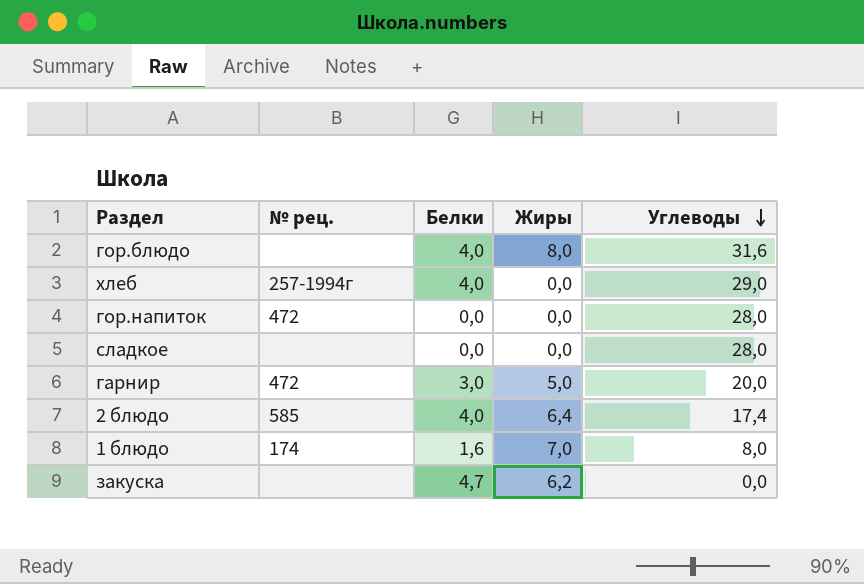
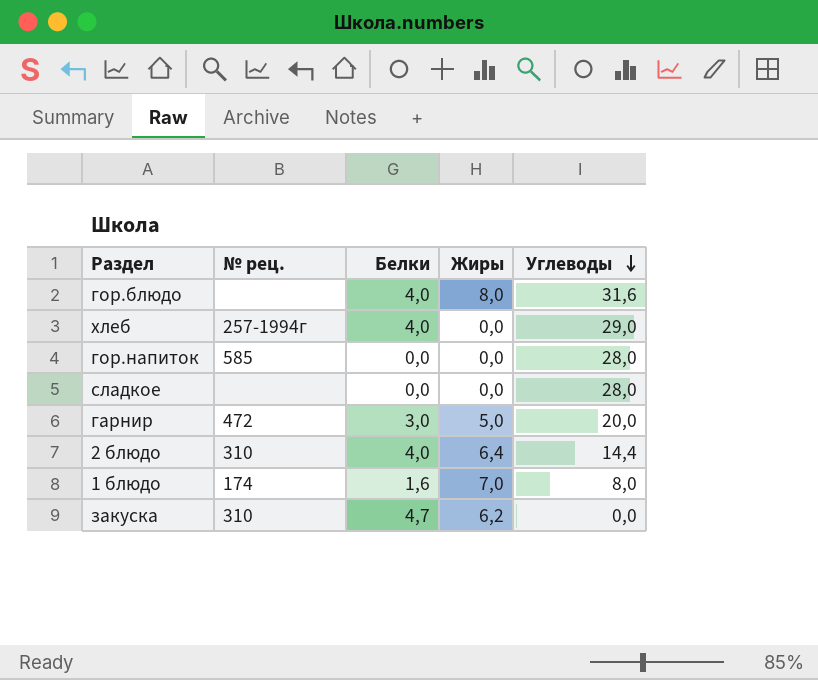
гор.напиток | № рец.: 472 -> 585
2 блюдо | № рец.: 585 -> 310
2 блюдо | Углеводы: 17,4 -> 14,4
закуска | № рец.: none -> 310

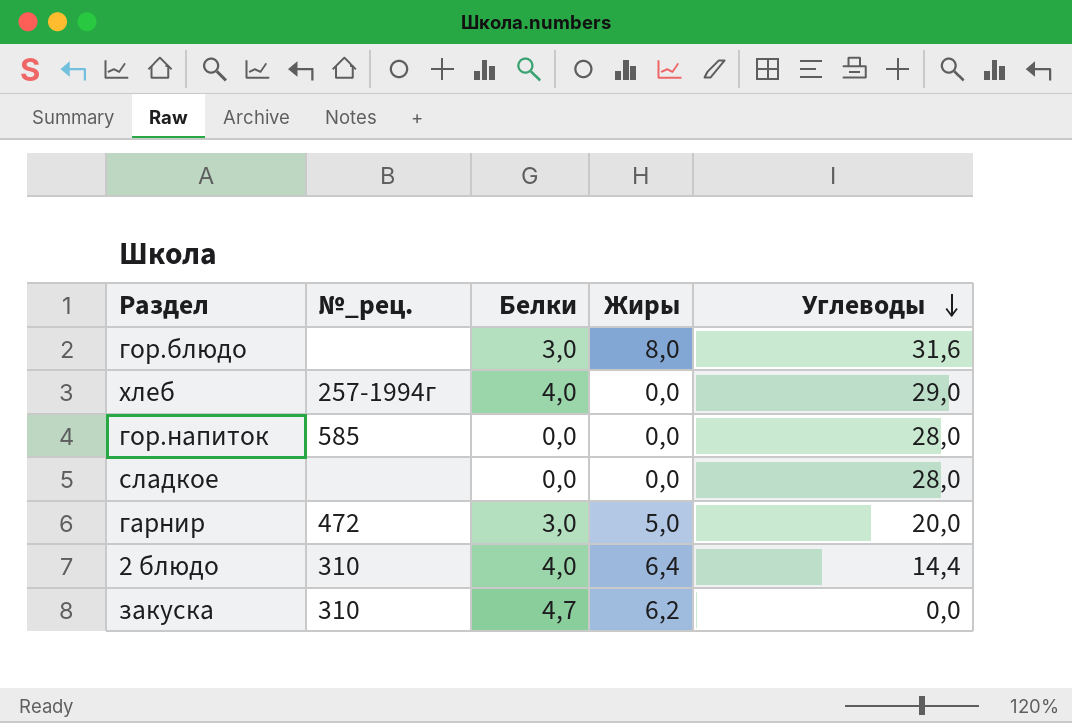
column name: № рец. -> №_рец.
row 1 блюдо: 174 | 1,6 | 7,0 | 8,0 -> none
гор.блюдо | Белки: 4,0 -> 3,0

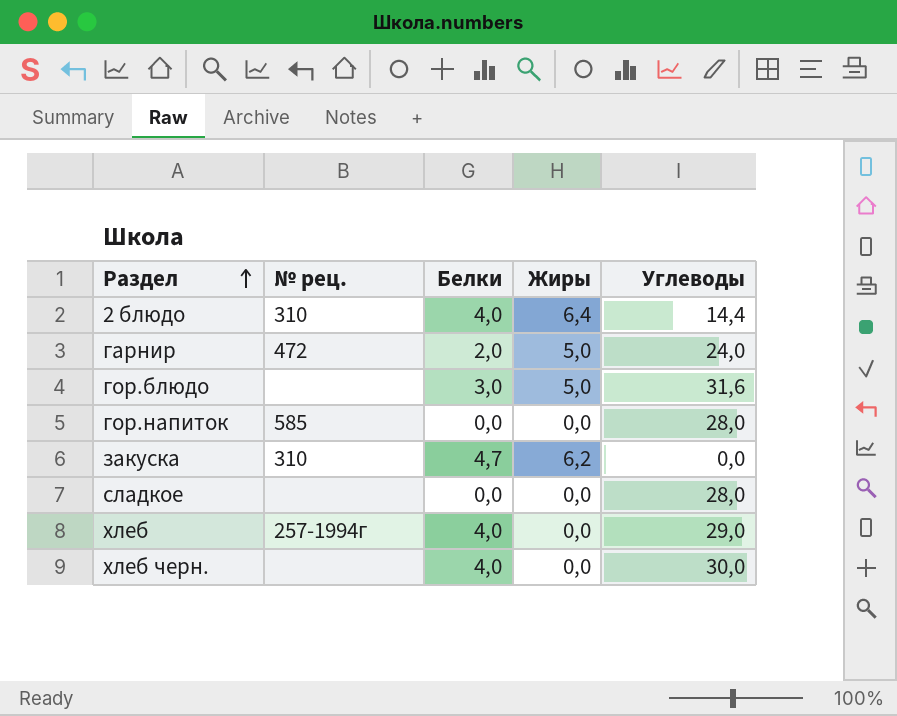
row order: Углеводы descending -> Раздел ascending
column name: №_рец. -> № рец.
гарнир | Белки: 3,0 -> 2,0
гарнир | Углеводы: 20,0 -> 24,0
гор.блюдо | Жиры: 8,0 -> 5,0
row хлеб черн.: none -> none | 4,0 | 0,0 | 30,0

